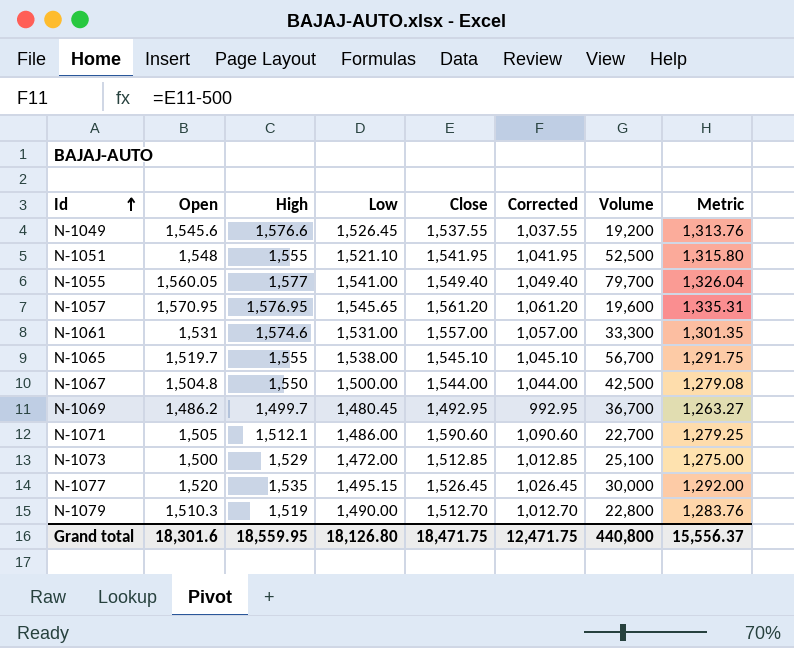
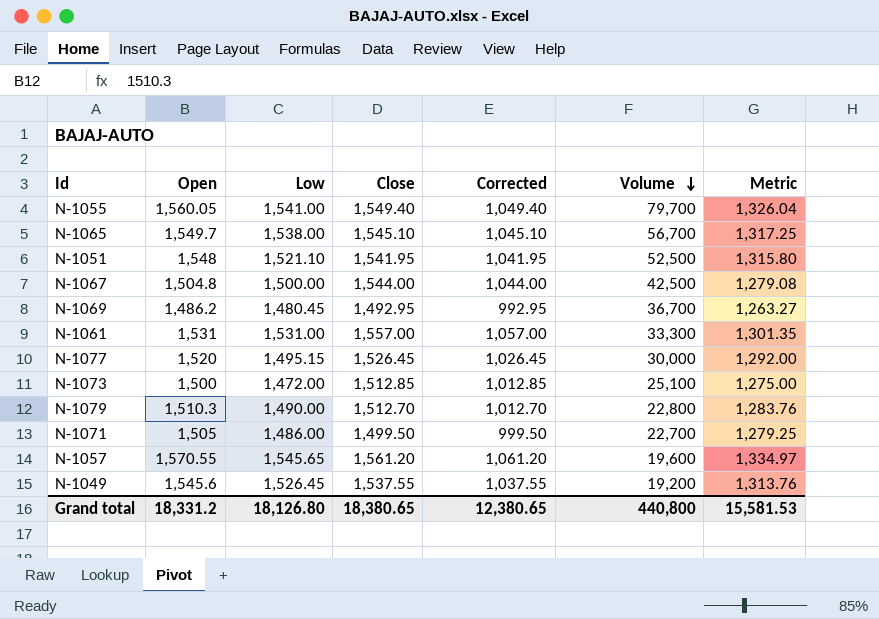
row order: Id ascending -> Volume descending
column High | position: 3 -> none
N-1065 | Open: 1,519.7 -> 1,549.7
N-1065 | Metric: 1,291.75 -> 1,317.25
N-1071 | Close: 1,590.60 -> 1,499.50
N-1071 | Corrected: 1,090.60 -> 999.50
N-1057 | Open: 1,570.95 -> 1,570.55
N-1057 | Metric: 1,335.31 -> 1,334.97
Grand total | Open: 18,301.6 -> 18,331.2
Grand total | Close: 18,471.75 -> 18,380.65
Grand total | Corrected: 12,471.75 -> 12,380.65
Grand total | Metric: 15,556.37 -> 15,581.53

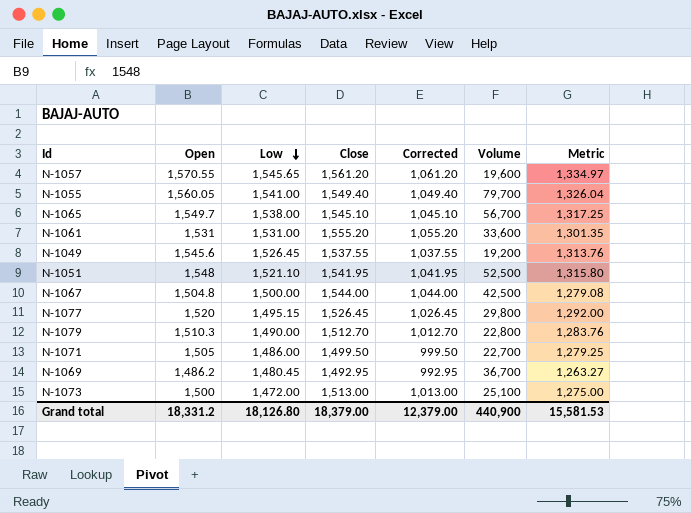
row order: Volume descending -> Low descending
N-1061 | Close: 1,557.00 -> 1,555.20
N-1061 | Corrected: 1,057.00 -> 1,055.20
N-1061 | Volume: 33,300 -> 33,600
N-1077 | Volume: 30,000 -> 29,800
N-1073 | Close: 1,512.85 -> 1,513.00
N-1073 | Corrected: 1,012.85 -> 1,013.00
Grand total | Close: 18,380.65 -> 18,379.00
Grand total | Corrected: 12,380.65 -> 12,379.00
Grand total | Volume: 440,800 -> 440,900

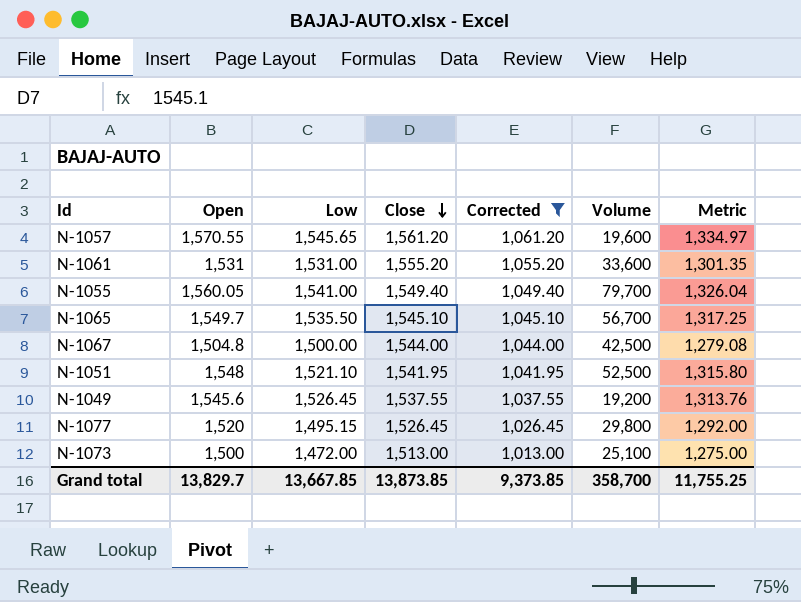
filter: none -> Corrected >= 1,013.00
row order: Low descending -> Close descending
N-1065 | Low: 1,538.00 -> 1,535.50
Grand total | Open: 18,331.2 -> 13,829.7
Grand total | Low: 18,126.80 -> 13,667.85
Grand total | Close: 18,379.00 -> 13,873.85
Grand total | Corrected: 12,379.00 -> 9,373.85
Grand total | Volume: 440,900 -> 358,700
Grand total | Metric: 15,581.53 -> 11,755.25

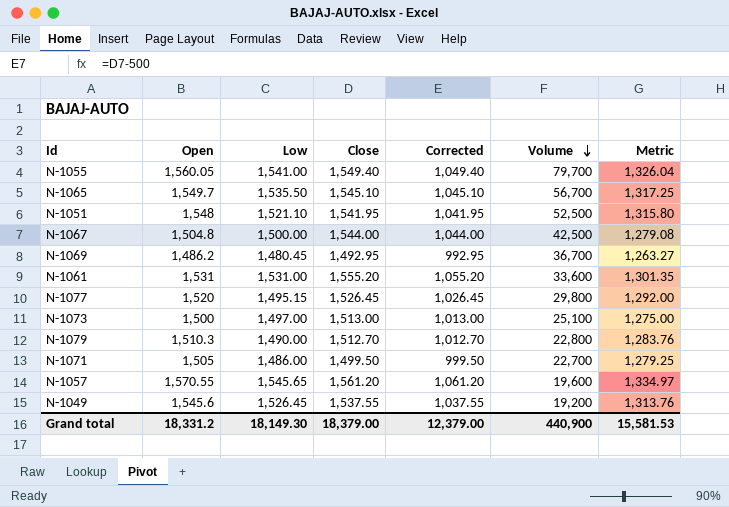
filter: Corrected >= 1,013.00 -> none
row order: Close descending -> Volume descending
N-1073 | Low: 1,472.00 -> 1,497.00
Grand total | Open: 13,829.7 -> 18,331.2
Grand total | Low: 13,667.85 -> 18,149.30
Grand total | Close: 13,873.85 -> 18,379.00
Grand total | Corrected: 9,373.85 -> 12,379.00
Grand total | Volume: 358,700 -> 440,900
Grand total | Metric: 11,755.25 -> 15,581.53

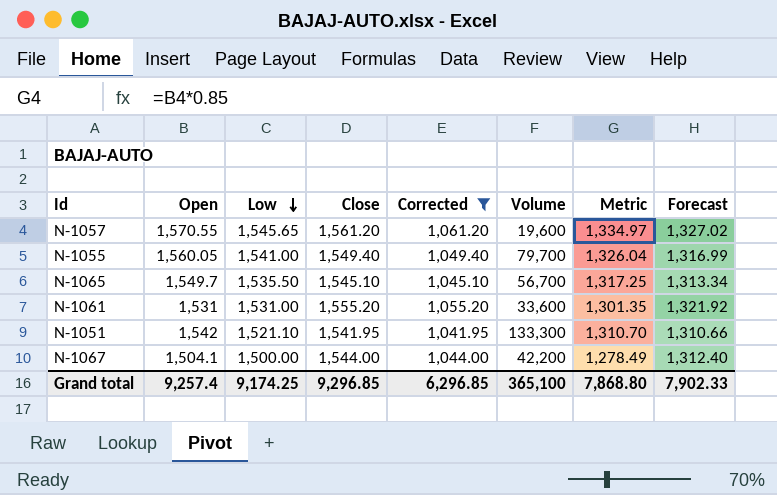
filter: none -> Corrected >= 1,041.95
row order: Volume descending -> Low descending
column Forecast | formula: none -> [Close] * 0.85
N-1051 | Open: 1,548 -> 1,542
N-1051 | Volume: 52,500 -> 133,300
N-1051 | Metric: 1,315.80 -> 1,310.70
N-1067 | Open: 1,504.8 -> 1,504.1
N-1067 | Volume: 42,500 -> 42,200
N-1067 | Metric: 1,279.08 -> 1,278.49
Grand total | Open: 18,331.2 -> 9,257.4
Grand total | Low: 18,149.30 -> 9,174.25
Grand total | Close: 18,379.00 -> 9,296.85
Grand total | Corrected: 12,379.00 -> 6,296.85
Grand total | Volume: 440,900 -> 365,100
Grand total | Metric: 15,581.53 -> 7,868.80

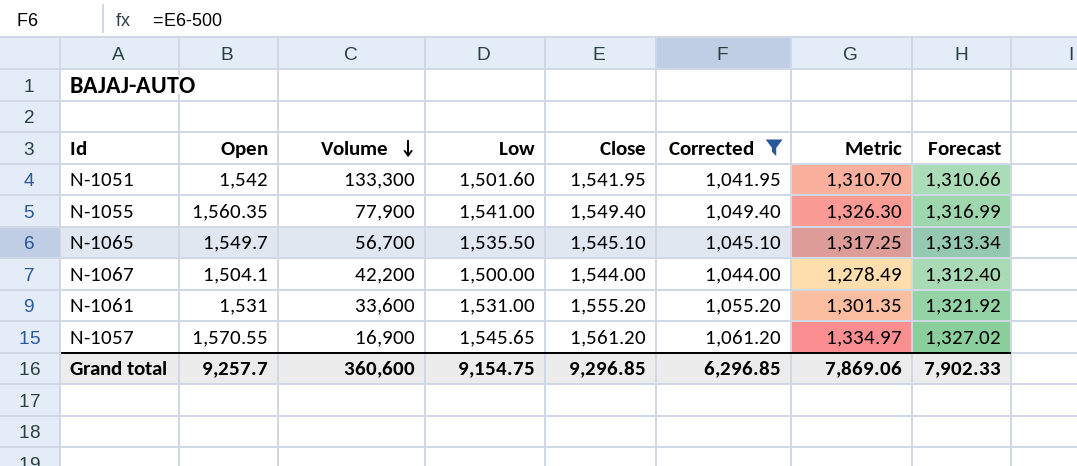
row order: Low descending -> Volume descending
column Volume | position: 6 -> 3
N-1051 | Low: 1,521.10 -> 1,501.60
N-1055 | Open: 1,560.05 -> 1,560.35
N-1055 | Volume: 79,700 -> 77,900
N-1055 | Metric: 1,326.04 -> 1,326.30
N-1057 | Volume: 19,600 -> 16,900
Grand total | Open: 9,257.4 -> 9,257.7
Grand total | Volume: 365,100 -> 360,600
Grand total | Low: 9,174.25 -> 9,154.75
Grand total | Metric: 7,868.80 -> 7,869.06

